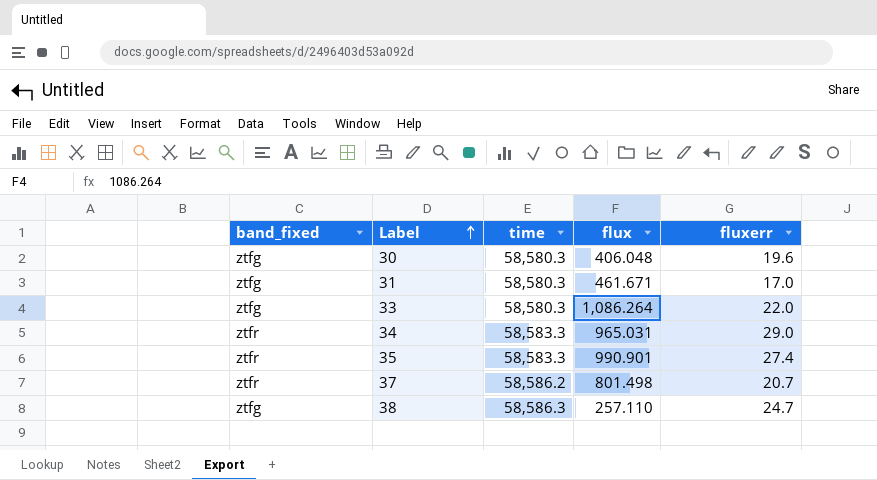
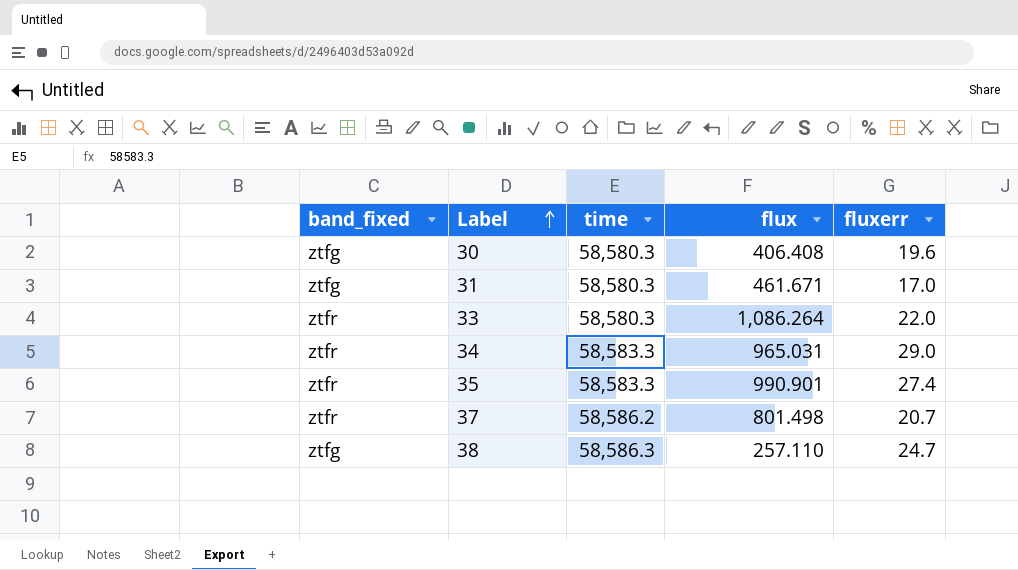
30 | flux: 406.048 -> 406.408
33 | band_fixed: ztfg -> ztfr

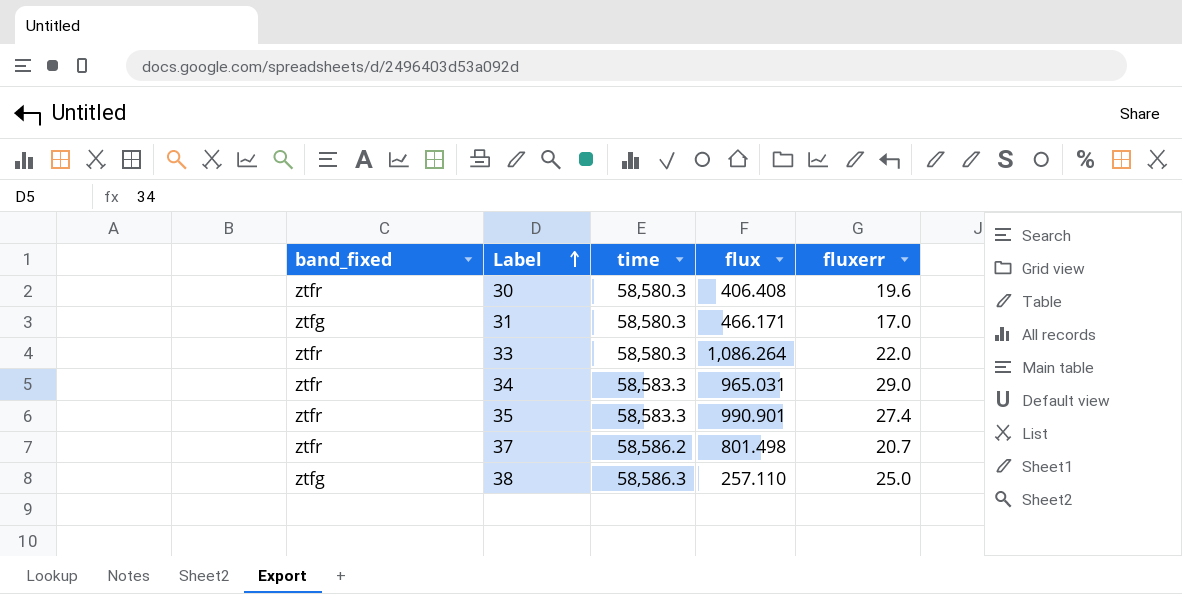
30 | band_fixed: ztfg -> ztfr
31 | flux: 461.671 -> 466.171
38 | fluxerr: 24.7 -> 25.0

